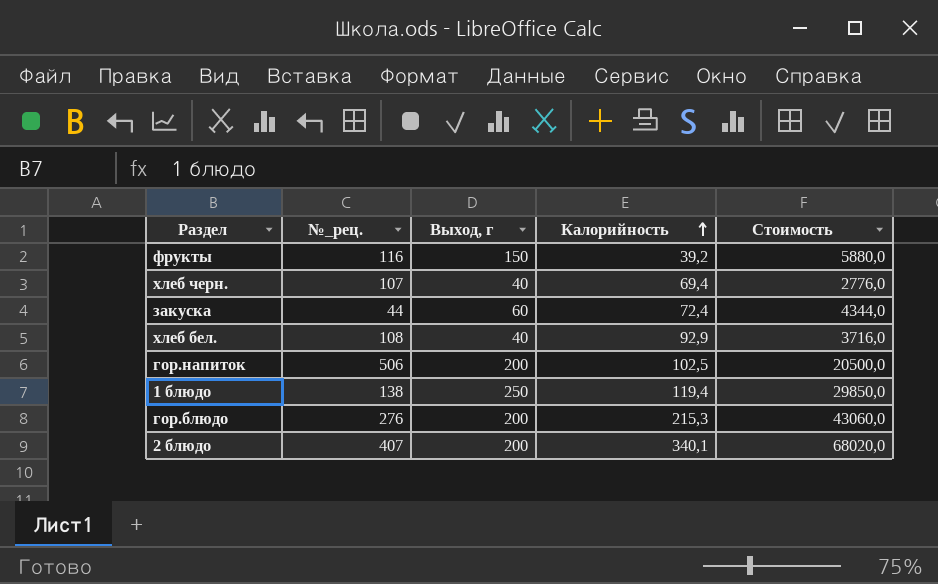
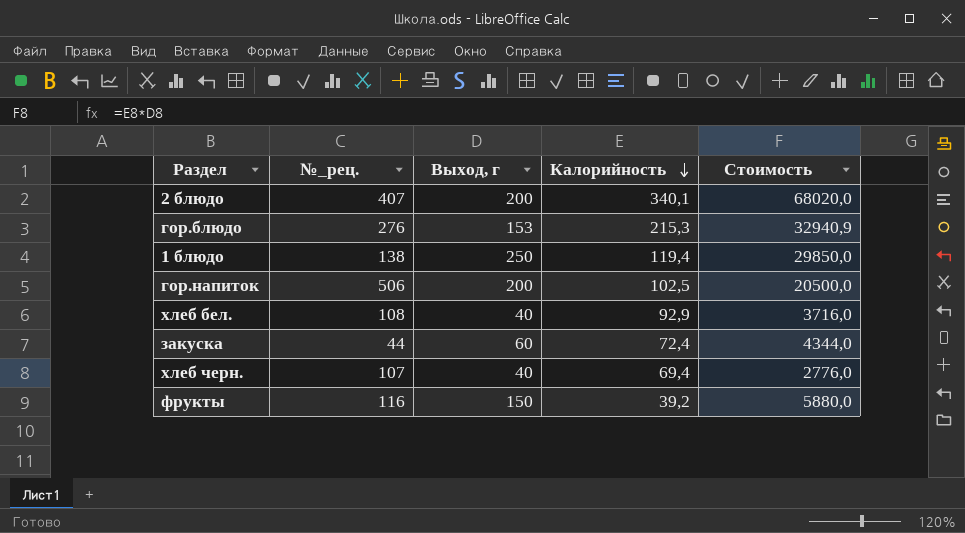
row order: Калорийность ascending -> Калорийность descending
гор.блюдо | Выход, г: 200 -> 153
гор.блюдо | Стоимость: 43060,0 -> 32940,9

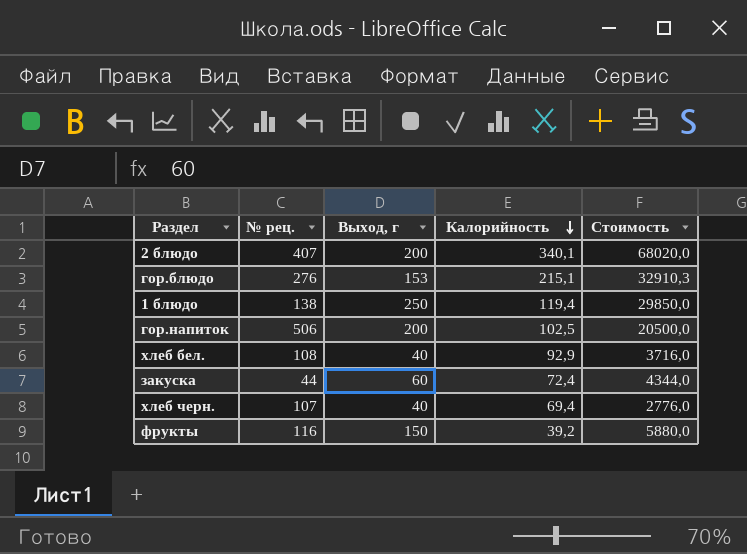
column name: №_рец. -> № рец.
гор.блюдо | Калорийность: 215,3 -> 215,1
гор.блюдо | Стоимость: 32940,9 -> 32910,3

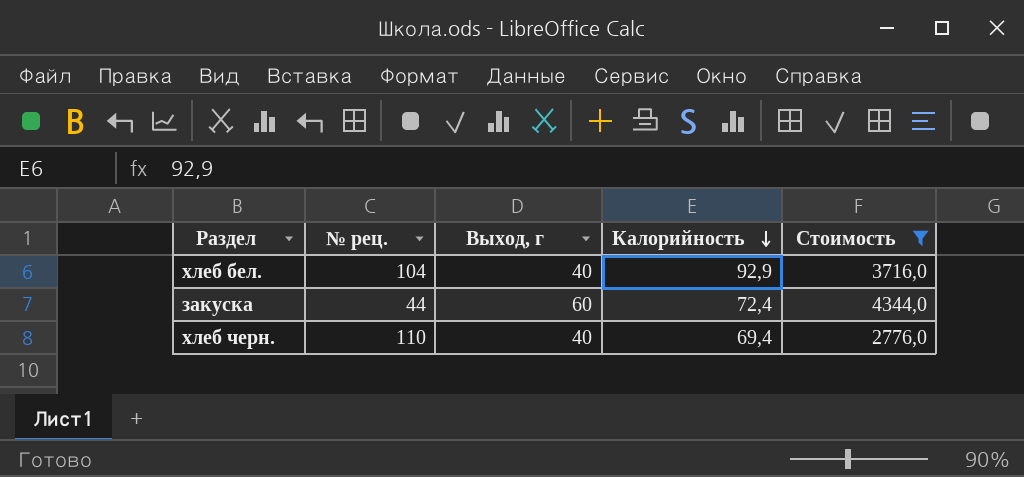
filter: none -> Стоимость <= 4344,0
хлеб бел. | № рец.: 108 -> 104
хлеб черн. | № рец.: 107 -> 110

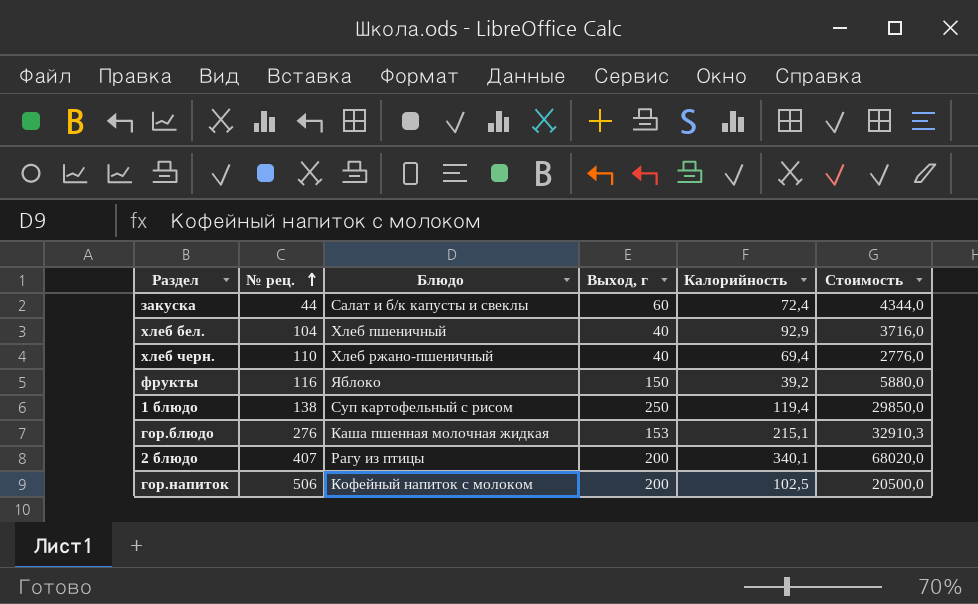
filter: Стоимость <= 4344,0 -> none
row order: Калорийность descending -> № рец. ascending
column Блюдо | position: none -> 3

